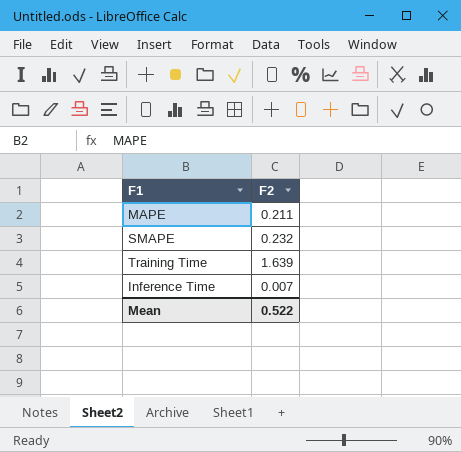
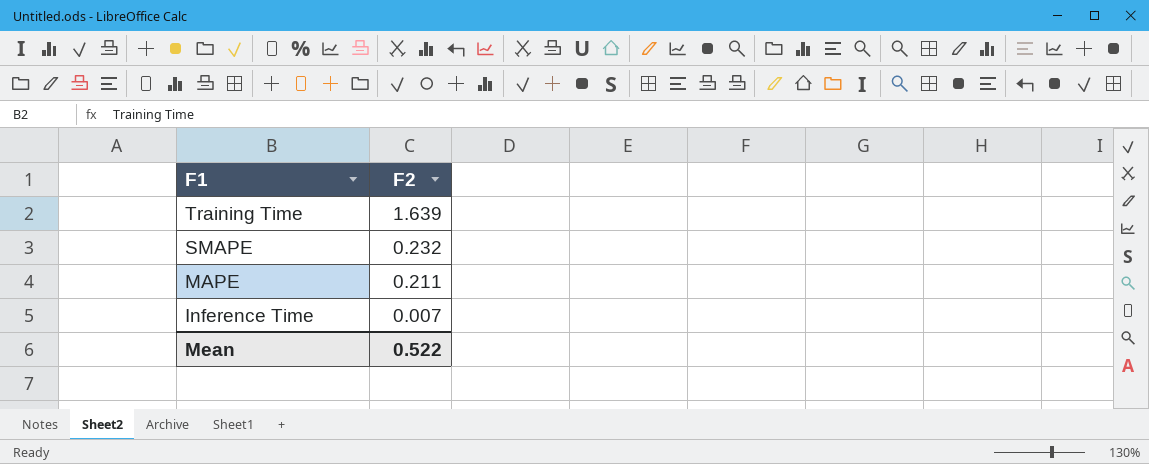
row order: none -> F1 descending

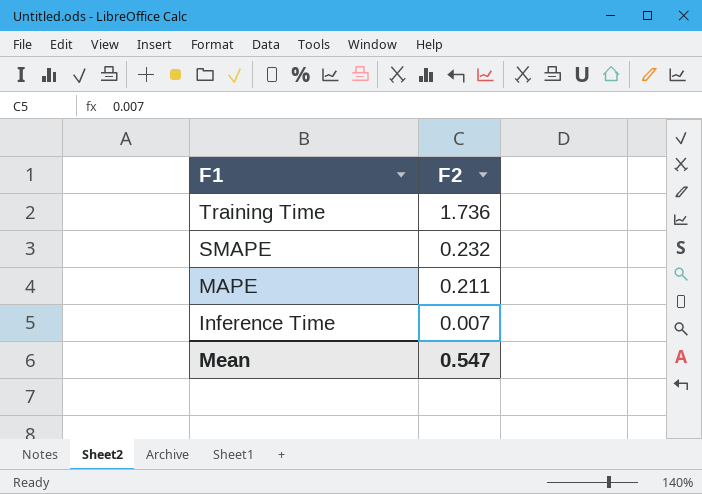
Training Time | F2: 1.639 -> 1.736
Mean | F2: 0.522 -> 0.547

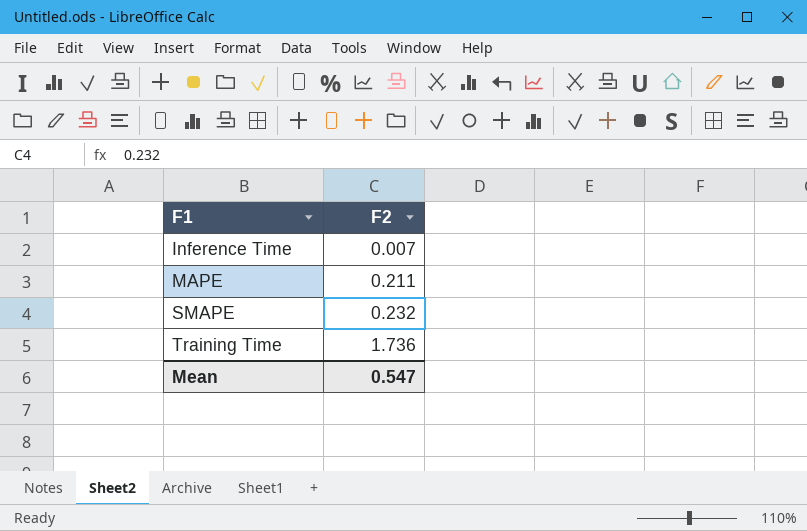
row order: F1 descending -> F1 ascending

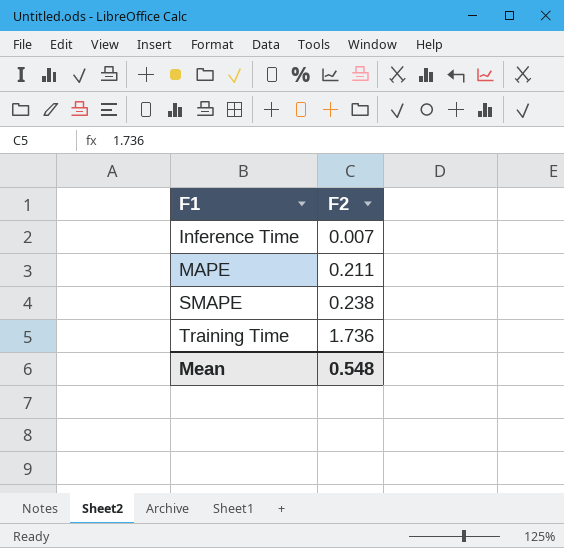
SMAPE | F2: 0.232 -> 0.238
Mean | F2: 0.547 -> 0.548

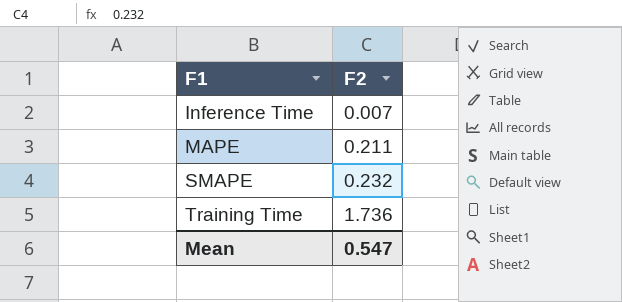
SMAPE | F2: 0.238 -> 0.232
Mean | F2: 0.548 -> 0.547

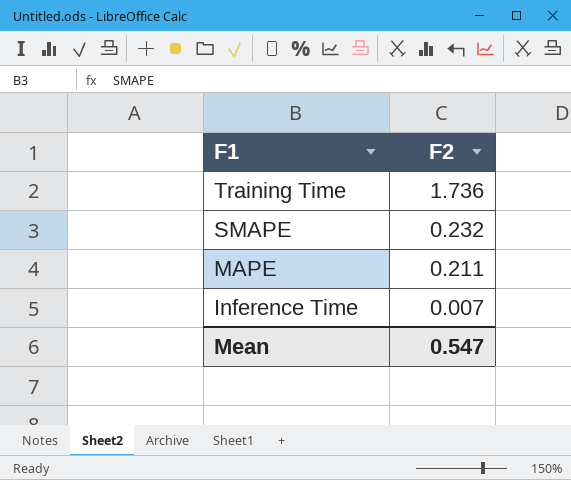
row order: F1 ascending -> F1 descending

